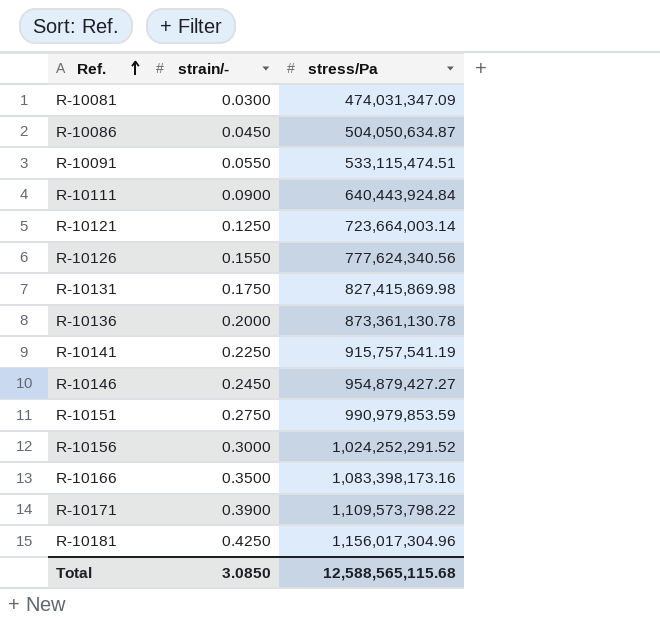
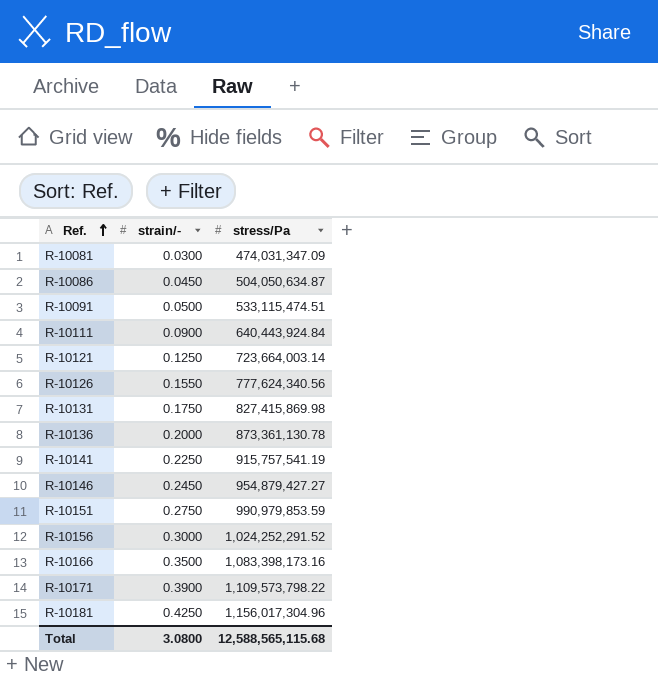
R-10091 | strain/-: 0.0550 -> 0.0500
Total | strain/-: 3.0850 -> 3.0800

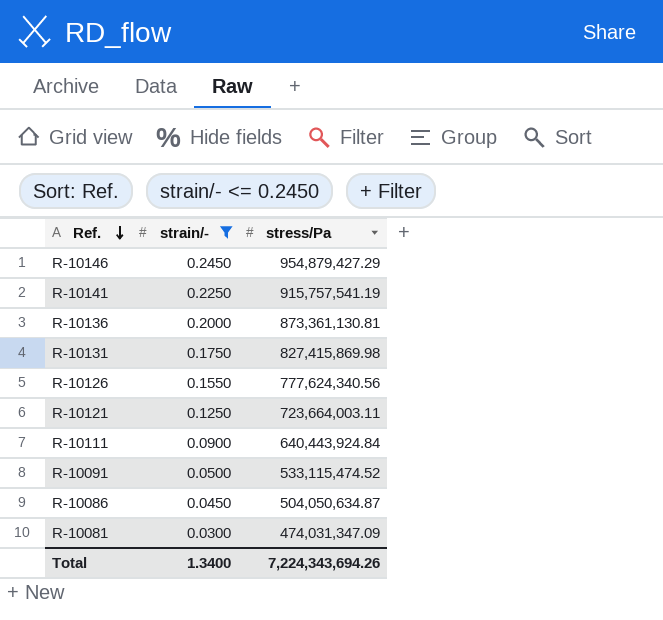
filter: none -> strain/- <= 0.2450
row order: Ref. ascending -> Ref. descending
R-10146 | stress/Pa: 954,879,427.27 -> 954,879,427.29
R-10136 | stress/Pa: 873,361,130.78 -> 873,361,130.81
R-10121 | stress/Pa: 723,664,003.14 -> 723,664,003.11
R-10091 | stress/Pa: 533,115,474.51 -> 533,115,474.52
Total | strain/-: 3.0800 -> 1.3400
Total | stress/Pa: 12,588,565,115.68 -> 7,224,343,694.26

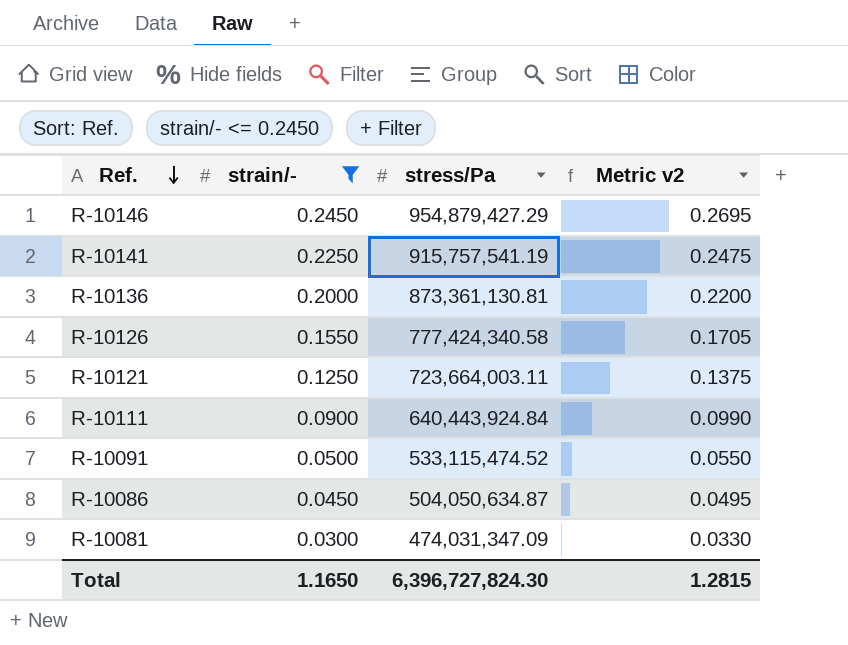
column Metric v2 | formula: none -> [strain/-] * 1.1
row R-10131: 0.1750 | 827,415,869.98 -> none
R-10126 | stress/Pa: 777,624,340.56 -> 777,424,340.58
Total | strain/-: 1.3400 -> 1.1650
Total | stress/Pa: 7,224,343,694.26 -> 6,396,727,824.30

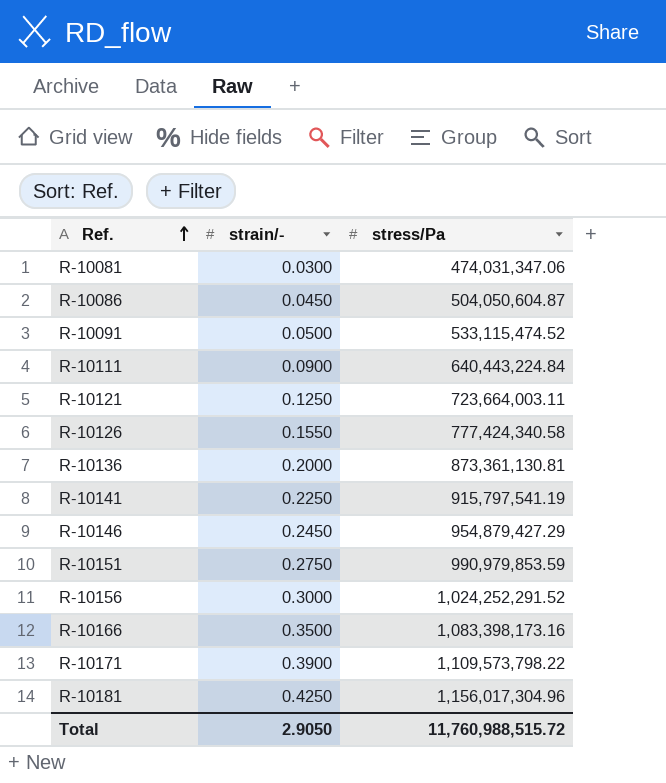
filter: strain/- <= 0.2450 -> none
row order: Ref. descending -> Ref. ascending
column Metric v2 | formula: [strain/-] * 1.1 -> none
R-10081 | stress/Pa: 474,031,347.09 -> 474,031,347.06
R-10086 | stress/Pa: 504,050,634.87 -> 504,050,604.87
R-10111 | stress/Pa: 640,443,924.84 -> 640,443,224.84
R-10141 | stress/Pa: 915,757,541.19 -> 915,797,541.19
Total | strain/-: 1.1650 -> 2.9050
Total | stress/Pa: 6,396,727,824.30 -> 11,760,988,515.72

